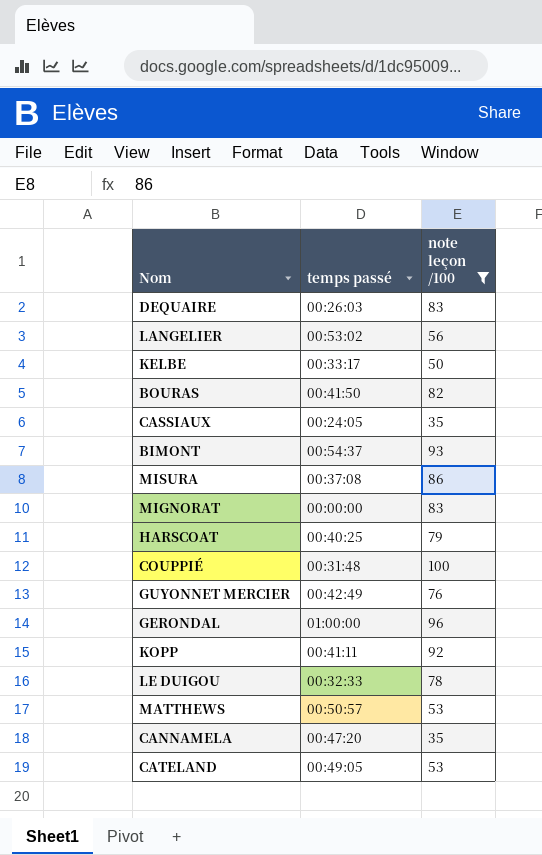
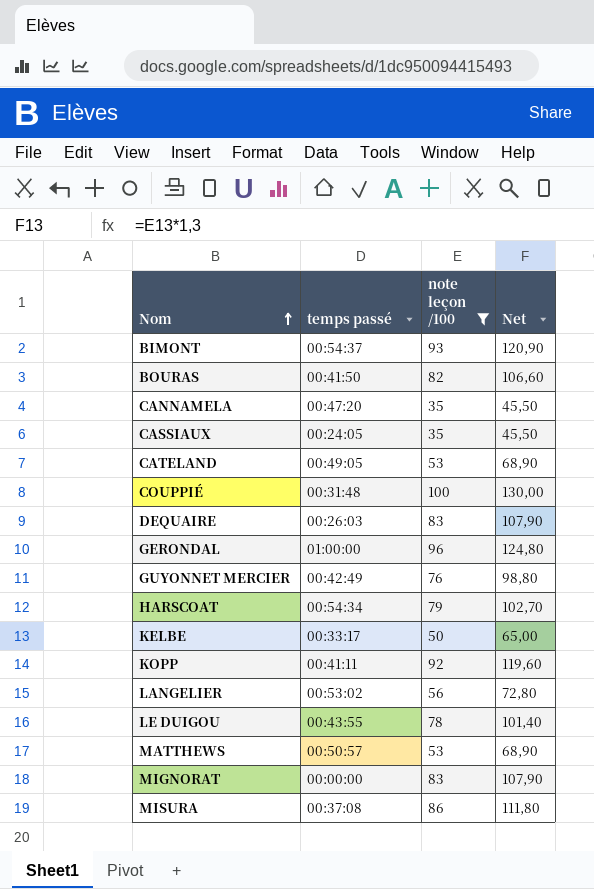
row order: none -> Nom ascending
column Net | formula: none -> [note leçon /100] * 1,3
HARSCOAT | temps passé: 00:40:25 -> 00:54:34
LE DUIGOU | temps passé: 00:32:33 -> 00:43:55

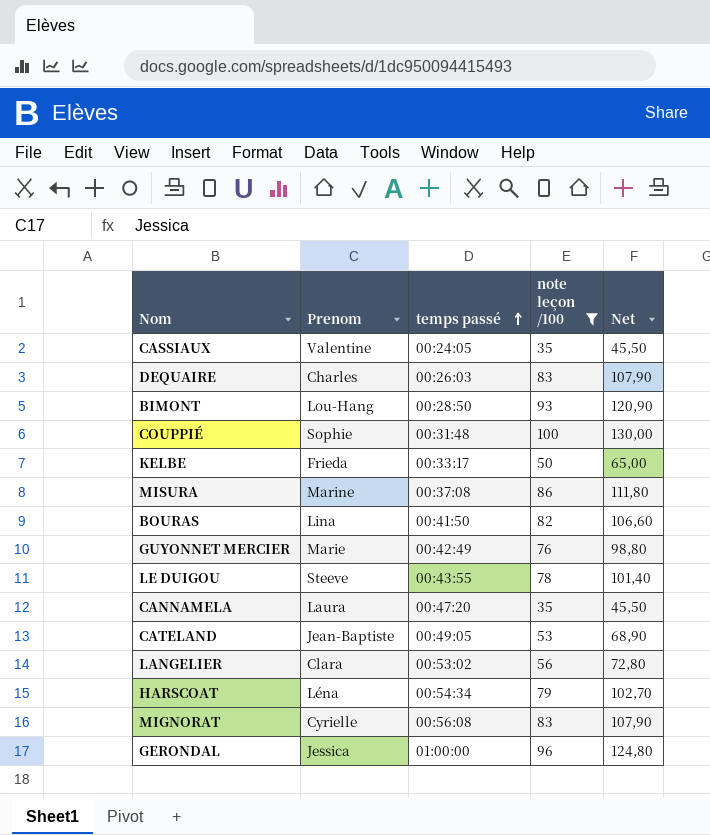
row order: Nom ascending -> temps passé ascending
column Prenom | position: none -> 2
row KOPP: 00:41:11 | 92 | 119,60 -> none
row MATTHEWS: 00:50:57 | 53 | 68,90 -> none
BIMONT | temps passé: 00:54:37 -> 00:28:50
MIGNORAT | temps passé: 00:00:00 -> 00:56:08

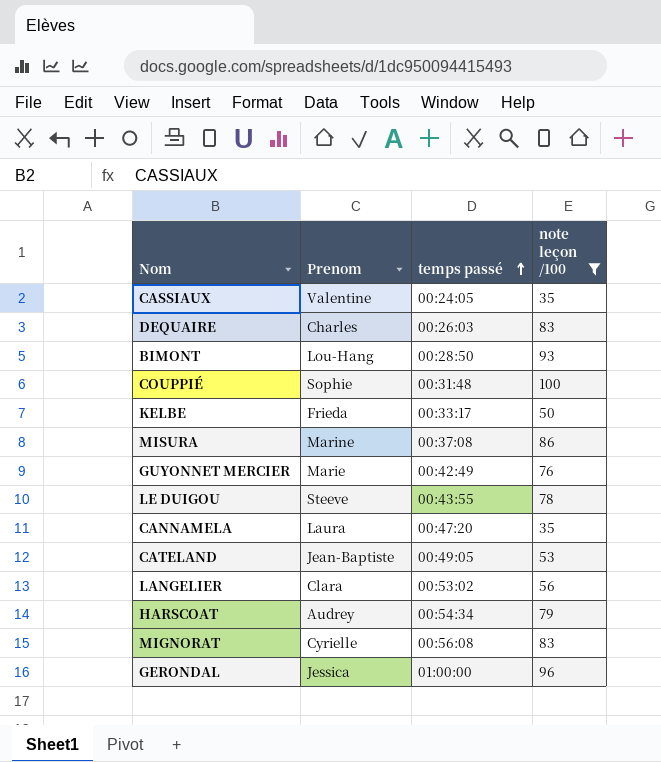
column Net | formula: [note leçon /100] * 1,3 -> none
row BOURAS: Lina | 00:41:50 | 82 | 106,60 -> none
HARSCOAT | Prenom: Léna -> Audrey

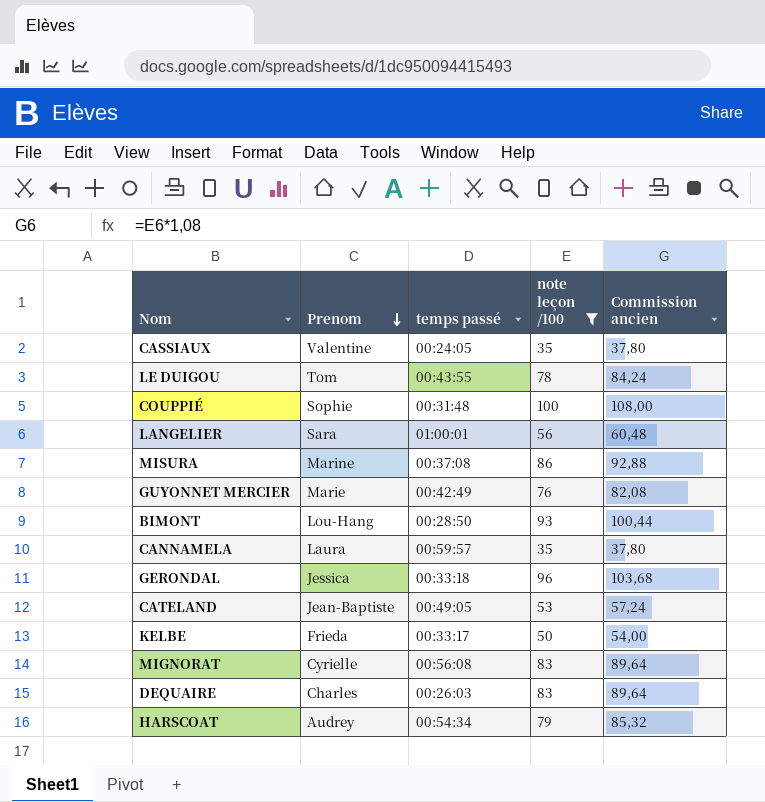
row order: temps passé ascending -> Prenom descending
column Commission ancien | formula: none -> [note leçon /100] * 1,08
LE DUIGOU | Prenom: Steeve -> Tom
LANGELIER | Prenom: Clara -> Sara
LANGELIER | temps passé: 00:53:02 -> 01:00:01
CANNAMELA | temps passé: 00:47:20 -> 00:59:57
GERONDAL | temps passé: 01:00:00 -> 00:33:18

